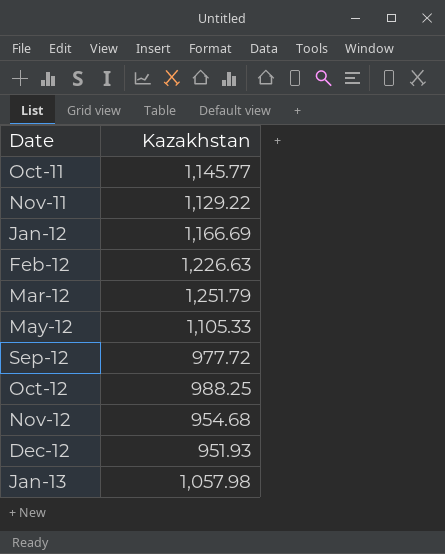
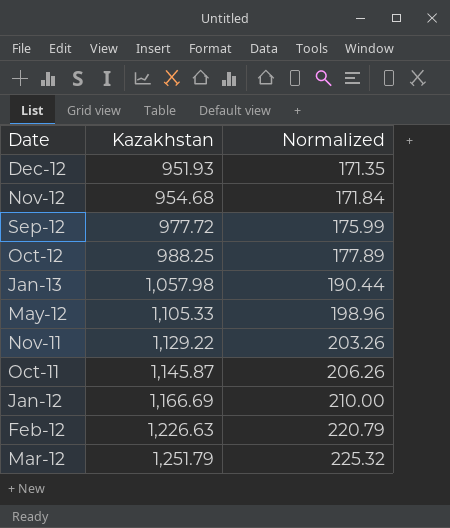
row order: Date ascending -> Kazakhstan ascending
column Normalized | formula: none -> [Kazakhstan] * 0.18
Oct-11 | Kazakhstan: 1,145.77 -> 1,145.87

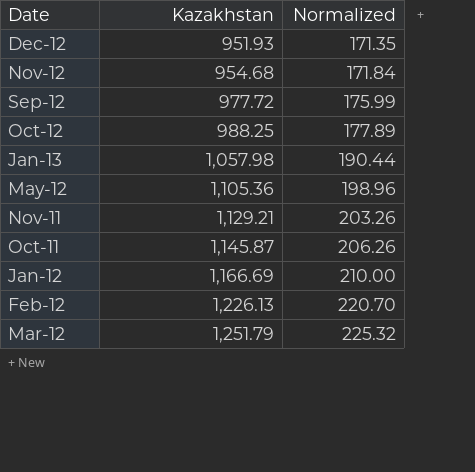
May-12 | Kazakhstan: 1,105.33 -> 1,105.36
Nov-11 | Kazakhstan: 1,129.22 -> 1,129.21
Feb-12 | Kazakhstan: 1,226.63 -> 1,226.13
Feb-12 | Normalized: 220.79 -> 220.70

